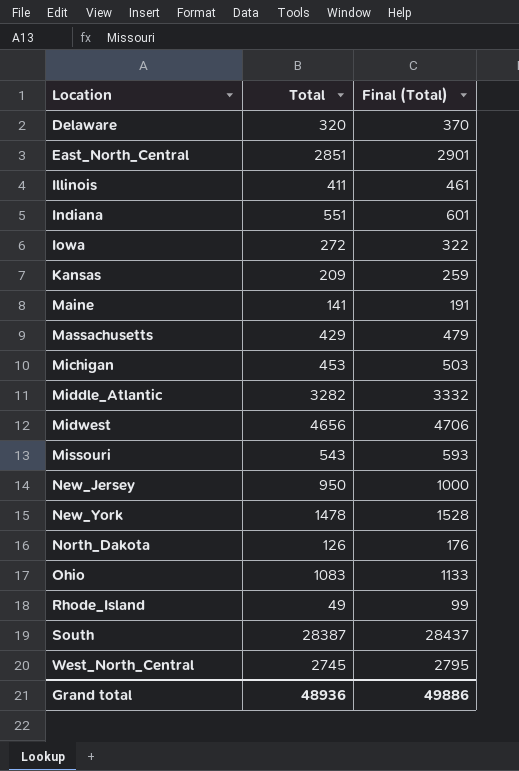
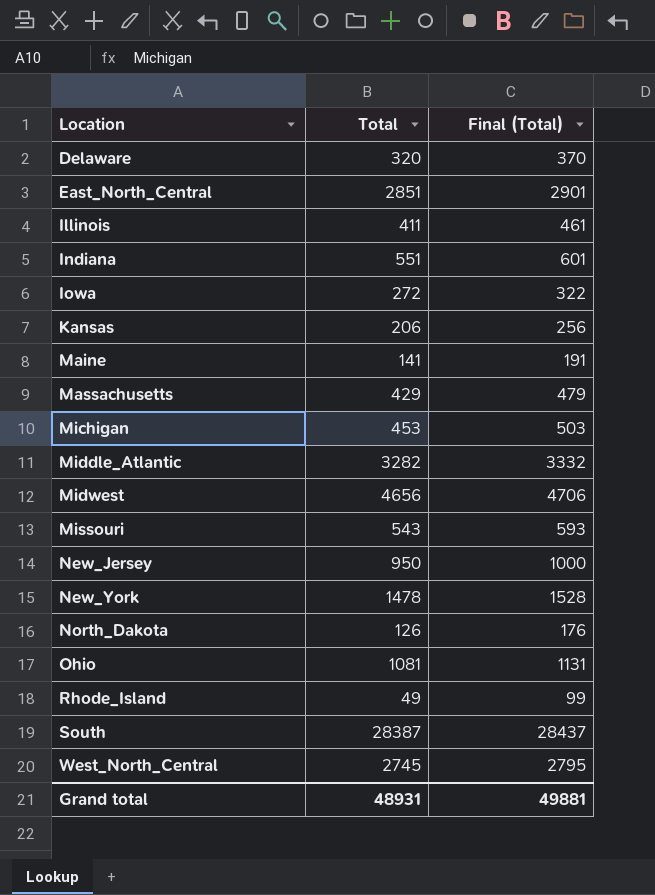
Kansas | Total: 209 -> 206
Kansas | Final (Total): 259 -> 256
Ohio | Total: 1083 -> 1081
Ohio | Final (Total): 1133 -> 1131
Grand total | Total: 48936 -> 48931
Grand total | Final (Total): 49886 -> 49881

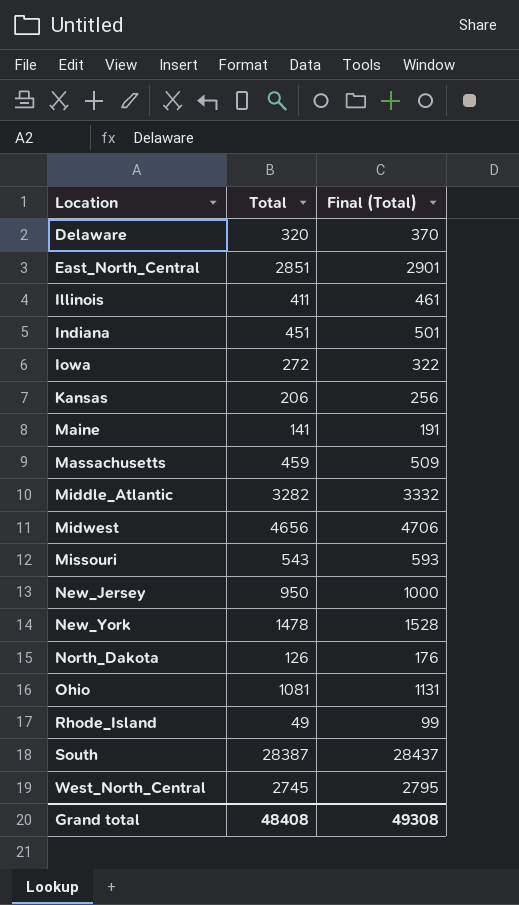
row Michigan: 453 | 503 -> none
Indiana | Total: 551 -> 451
Indiana | Final (Total): 601 -> 501
Massachusetts | Total: 429 -> 459
Massachusetts | Final (Total): 479 -> 509
Grand total | Total: 48931 -> 48408
Grand total | Final (Total): 49881 -> 49308

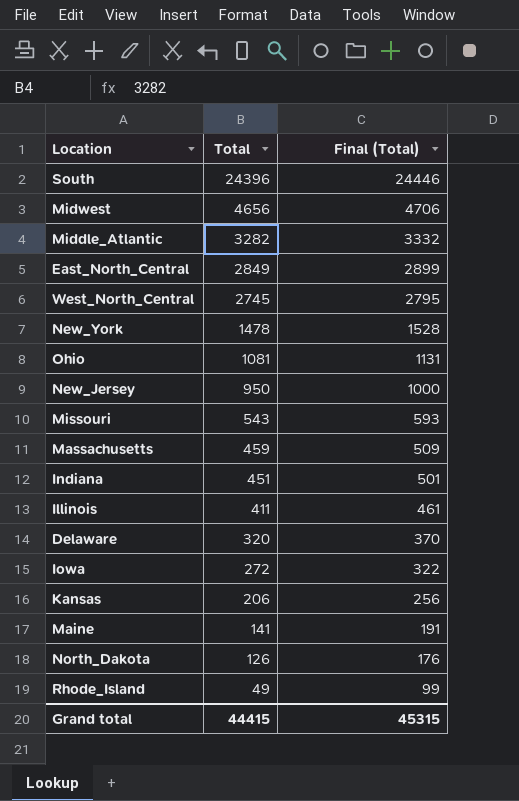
row order: Location ascending -> Total descending
South | Total: 28387 -> 24396
South | Final (Total): 28437 -> 24446
East_North_Central | Total: 2851 -> 2849
East_North_Central | Final (Total): 2901 -> 2899
Grand total | Total: 48408 -> 44415
Grand total | Final (Total): 49308 -> 45315

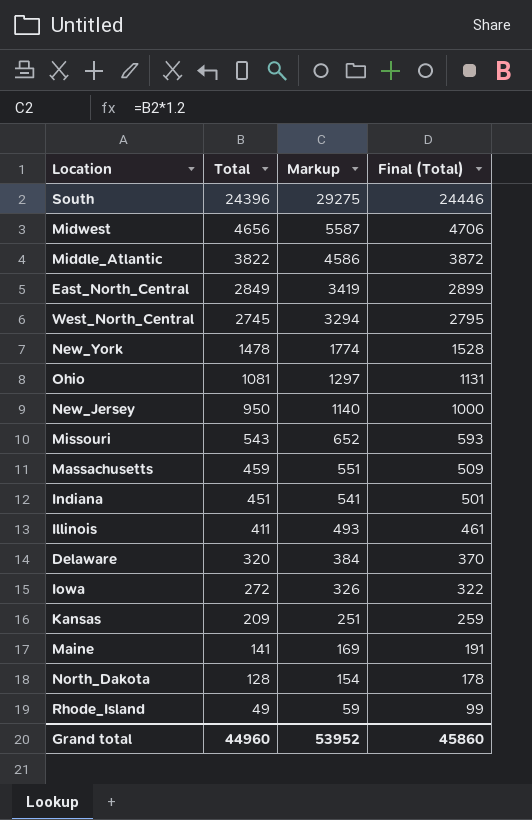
column Markup | formula: none -> [Total] * 1.2
Middle_Atlantic | Total: 3282 -> 3822
Middle_Atlantic | Final (Total): 3332 -> 3872
Kansas | Total: 206 -> 209
Kansas | Final (Total): 256 -> 259
North_Dakota | Total: 126 -> 128
North_Dakota | Final (Total): 176 -> 178
Grand total | Total: 44415 -> 44960
Grand total | Final (Total): 45315 -> 45860

